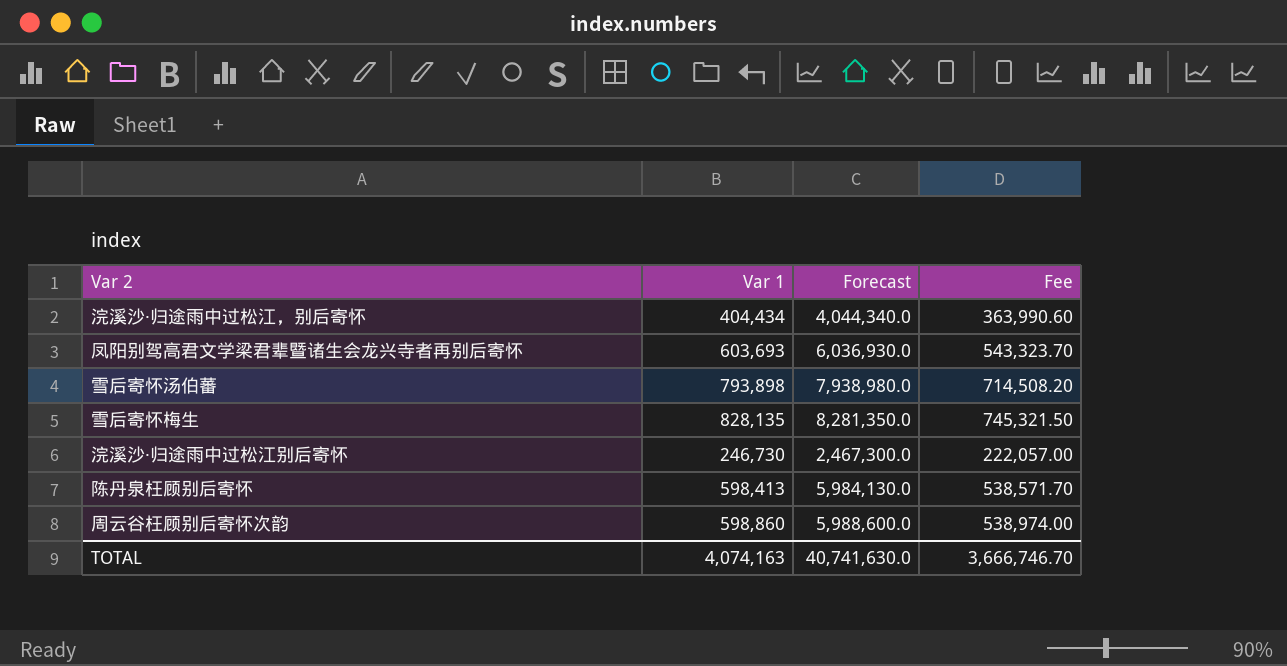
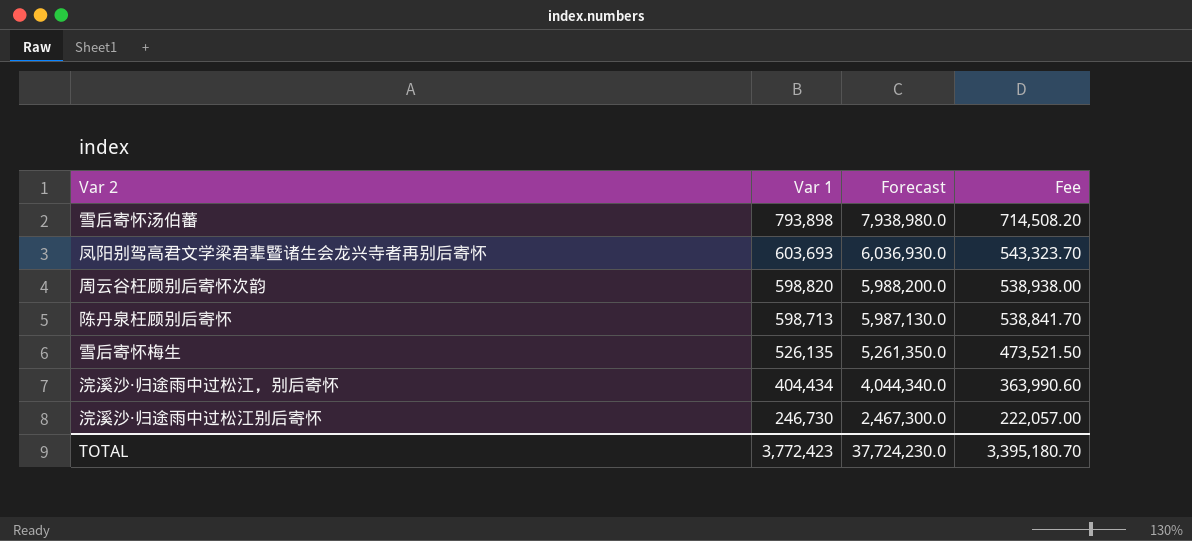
row order: none -> Var 1 descending
周云谷枉顾别后寄怀次韵 | Var 1: 598,860 -> 598,820
周云谷枉顾别后寄怀次韵 | Forecast: 5,988,600.0 -> 5,988,200.0
周云谷枉顾别后寄怀次韵 | Fee: 538,974.00 -> 538,938.00
陈丹泉枉顾别后寄怀 | Var 1: 598,413 -> 598,713
陈丹泉枉顾别后寄怀 | Forecast: 5,984,130.0 -> 5,987,130.0
陈丹泉枉顾别后寄怀 | Fee: 538,571.70 -> 538,841.70
雪后寄怀梅生 | Var 1: 828,135 -> 526,135
雪后寄怀梅生 | Forecast: 8,281,350.0 -> 5,261,350.0
雪后寄怀梅生 | Fee: 745,321.50 -> 473,521.50
TOTAL | Var 1: 4,074,163 -> 3,772,423
TOTAL | Forecast: 40,741,630.0 -> 37,724,230.0
TOTAL | Fee: 3,666,746.70 -> 3,395,180.70

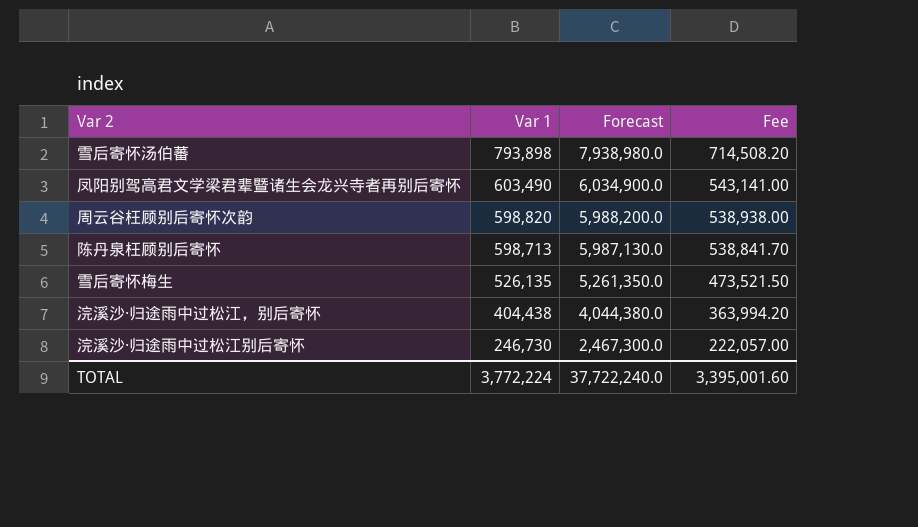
凤阳别驾高君文学梁君辈暨诸生会龙兴寺者再别后寄怀 | Var 1: 603,693 -> 603,490
凤阳别驾高君文学梁君辈暨诸生会龙兴寺者再别后寄怀 | Forecast: 6,036,930.0 -> 6,034,900.0
凤阳别驾高君文学梁君辈暨诸生会龙兴寺者再别后寄怀 | Fee: 543,323.70 -> 543,141.00
浣溪沙·归途雨中过松江，别后寄怀 | Var 1: 404,434 -> 404,438
浣溪沙·归途雨中过松江，别后寄怀 | Forecast: 4,044,340.0 -> 4,044,380.0
浣溪沙·归途雨中过松江，别后寄怀 | Fee: 363,990.60 -> 363,994.20
TOTAL | Var 1: 3,772,423 -> 3,772,224
TOTAL | Forecast: 37,724,230.0 -> 37,722,240.0
TOTAL | Fee: 3,395,180.70 -> 3,395,001.60

